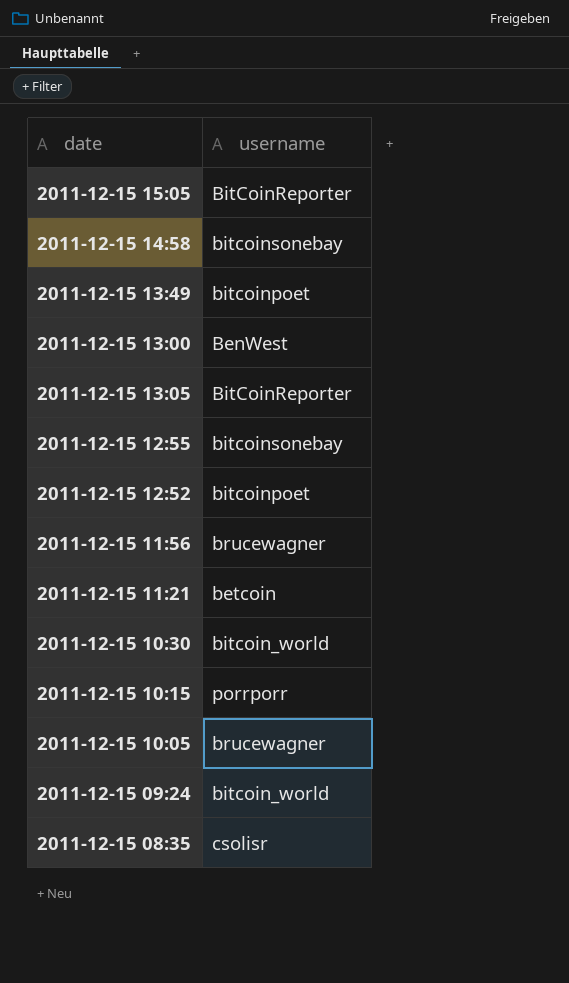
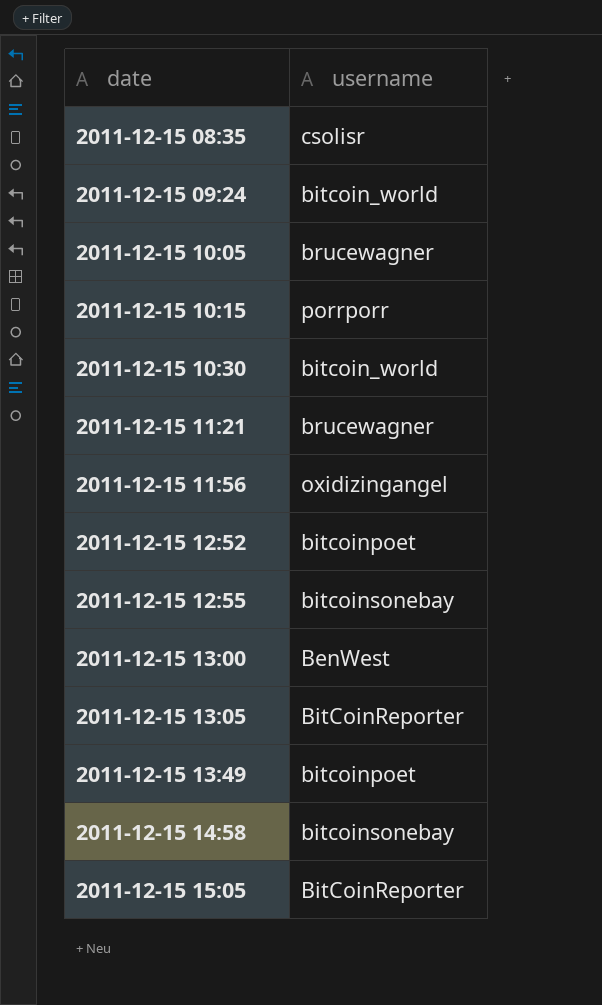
row order: none -> date ascending
2011-12-15 11:21 | username: betcoin -> brucewagner
2011-12-15 11:56 | username: brucewagner -> oxidizingangel

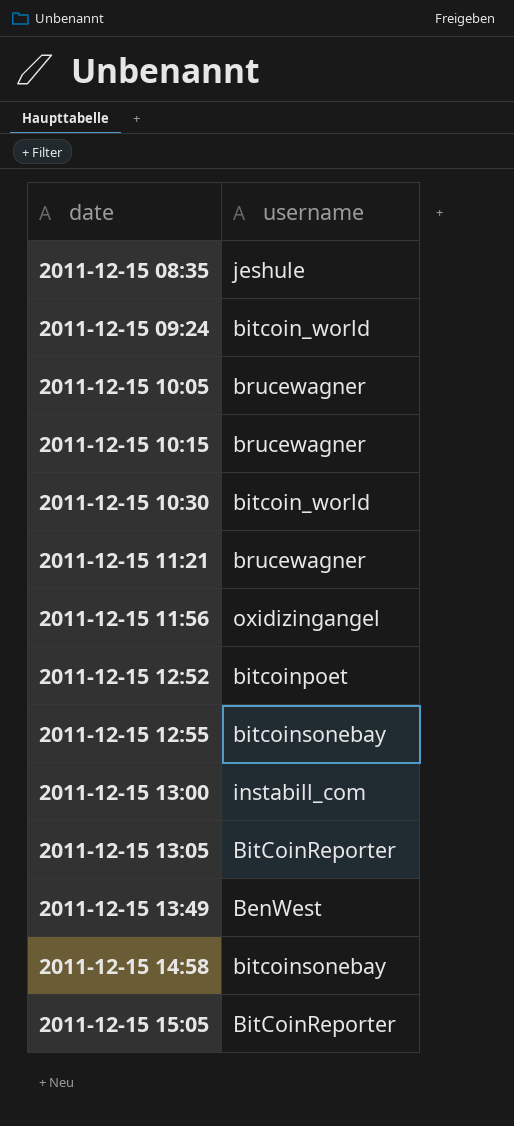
2011-12-15 08:35 | username: csolisr -> jeshule
2011-12-15 10:15 | username: porrporr -> brucewagner
2011-12-15 13:00 | username: BenWest -> instabill_com
2011-12-15 13:49 | username: bitcoinpoet -> BenWest

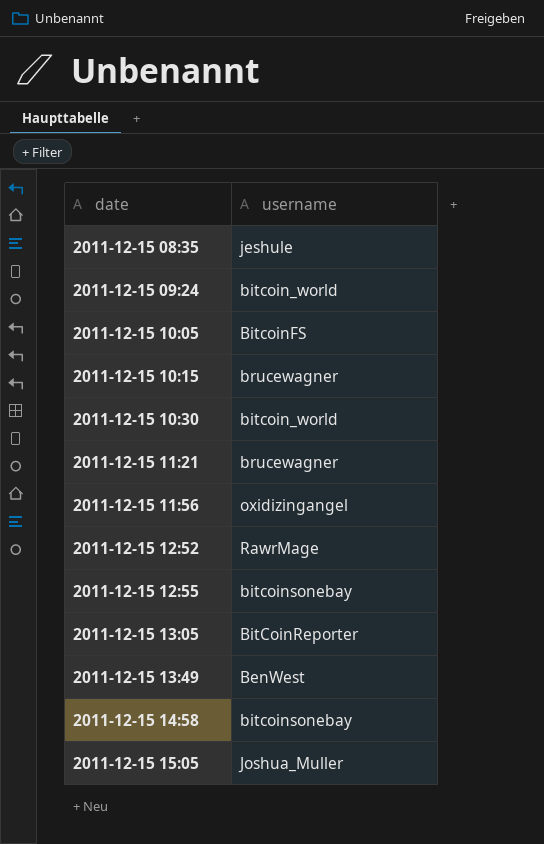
row 2011-12-15 13:00: instabill_com -> none
2011-12-15 10:05 | username: brucewagner -> BitcoinFS
2011-12-15 12:52 | username: bitcoinpoet -> RawrMage
2011-12-15 15:05 | username: BitCoinReporter -> Joshua_Muller

